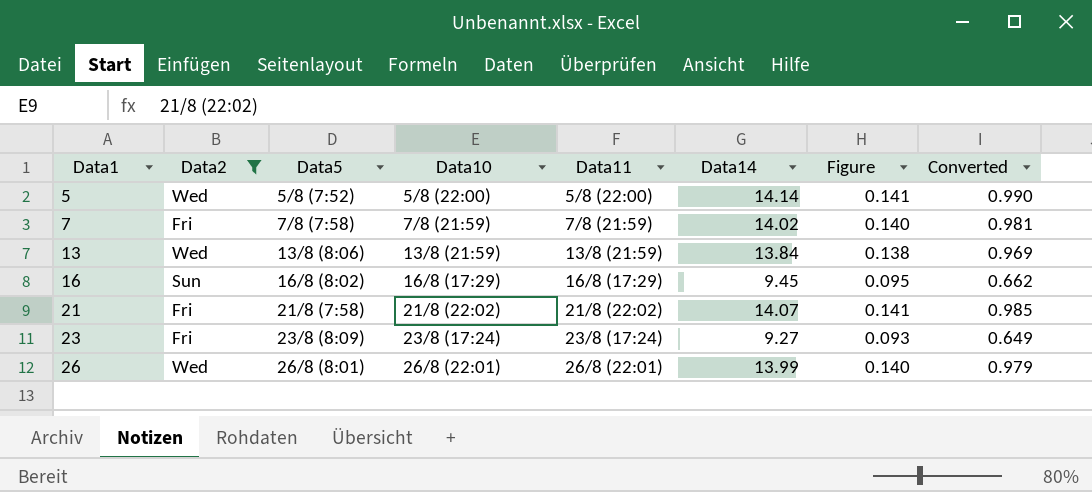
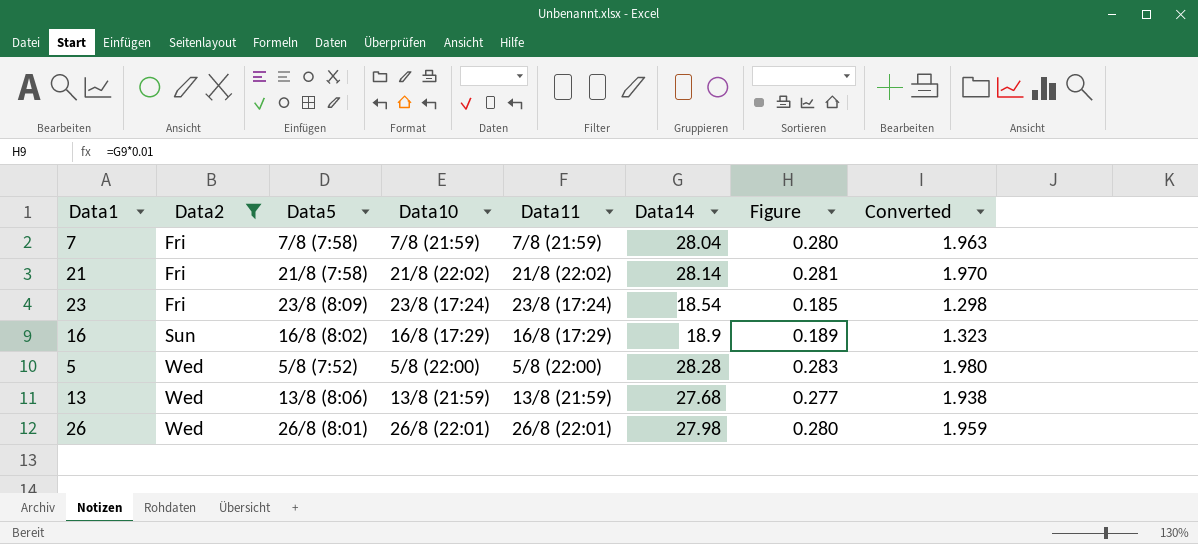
row order: Data1 ascending -> Data2 ascending
7 | Data14: 14.02 -> 28.04
7 | Figure: 0.140 -> 0.280
7 | Converted: 0.981 -> 1.963
21 | Data14: 14.07 -> 28.14
21 | Figure: 0.141 -> 0.281
21 | Converted: 0.985 -> 1.970
23 | Data14: 9.27 -> 18.54
23 | Figure: 0.093 -> 0.185
23 | Converted: 0.649 -> 1.298
16 | Data14: 9.45 -> 18.9
16 | Figure: 0.095 -> 0.189
16 | Converted: 0.662 -> 1.323
5 | Data14: 14.14 -> 28.28
5 | Figure: 0.141 -> 0.283
5 | Converted: 0.990 -> 1.980
13 | Data14: 13.84 -> 27.68
13 | Figure: 0.138 -> 0.277
13 | Converted: 0.969 -> 1.938
26 | Data14: 13.99 -> 27.98
26 | Figure: 0.140 -> 0.280
26 | Converted: 0.979 -> 1.959

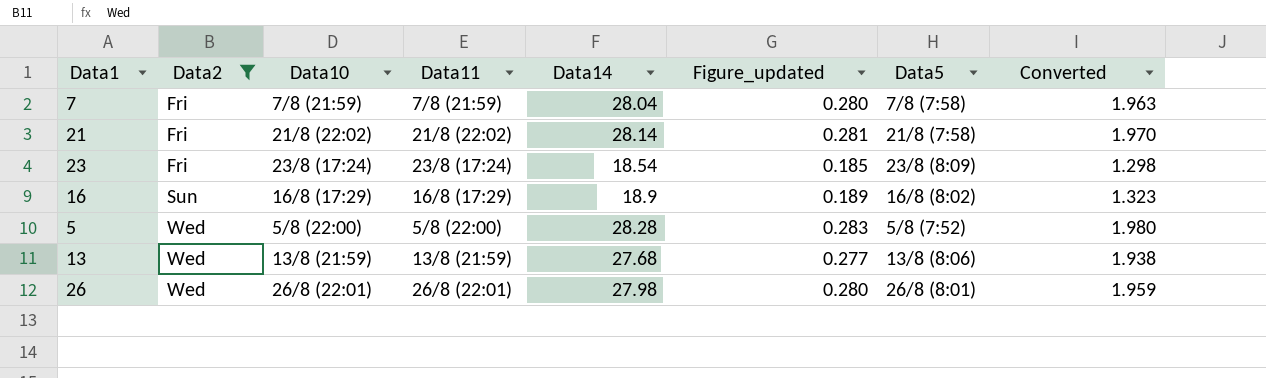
column name: Figure -> Figure_updated
column Data5 | position: 3 -> 7

